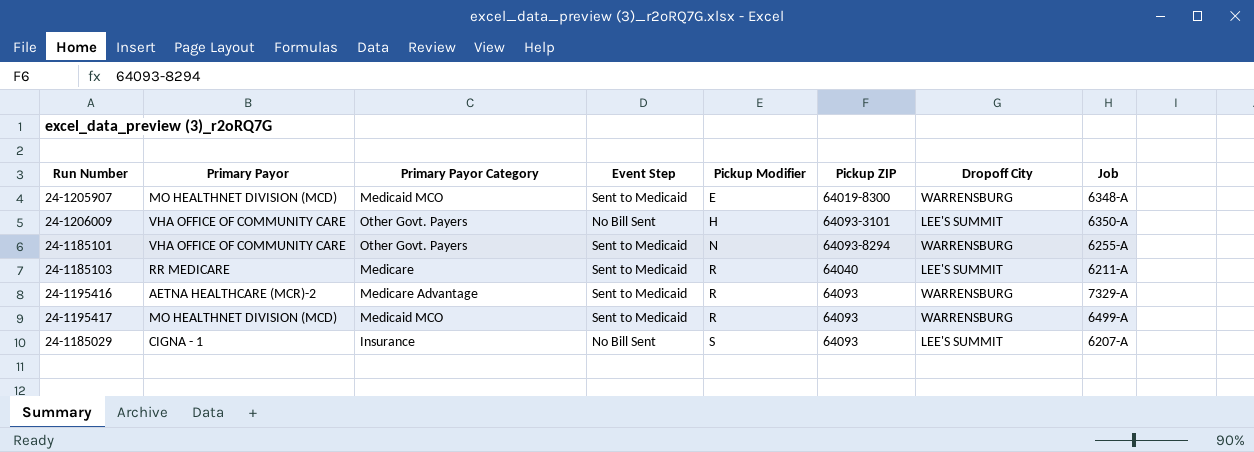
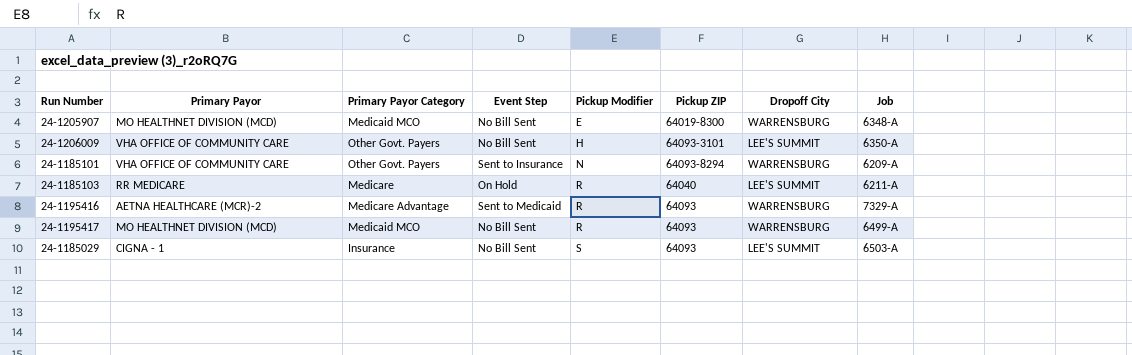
24-1205907 | Event Step: Sent to Medicaid -> No Bill Sent
24-1185101 | Event Step: Sent to Medicaid -> Sent to Insurance
24-1185101 | Job: 6255-A -> 6209-A
24-1185103 | Event Step: Sent to Medicaid -> On Hold
24-1195417 | Event Step: Sent to Medicaid -> No Bill Sent
24-1185029 | Job: 6207-A -> 6503-A

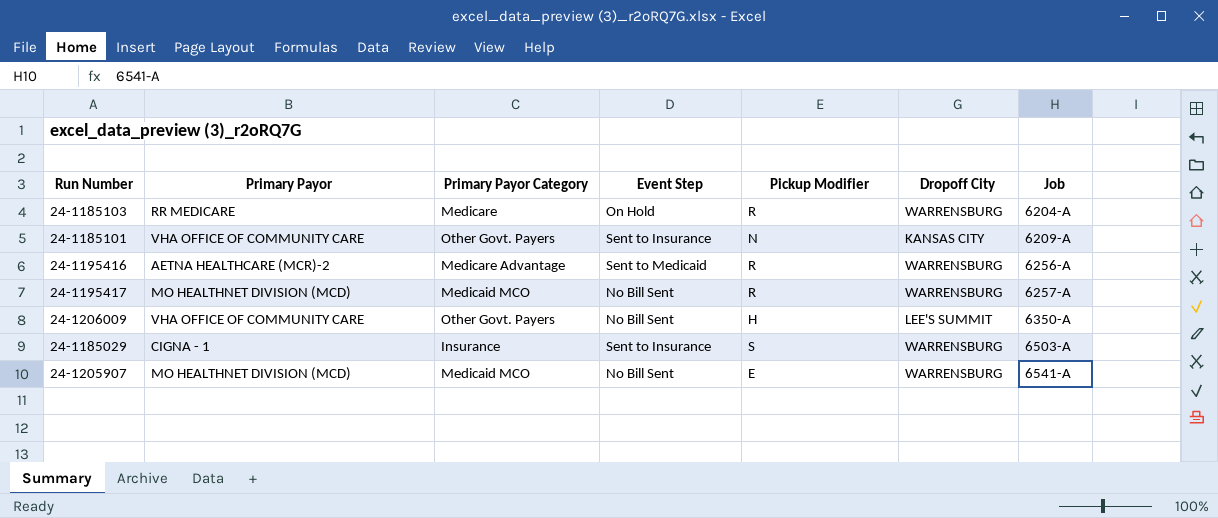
row order: Pickup Modifier ascending -> Job ascending
column Pickup ZIP | position: 6 -> none
24-1185103 | Dropoff City: LEE'S SUMMIT -> WARRENSBURG
24-1185103 | Job: 6211-A -> 6204-A
24-1185101 | Dropoff City: WARRENSBURG -> KANSAS CITY
24-1195416 | Job: 7329-A -> 6256-A
24-1195417 | Job: 6499-A -> 6257-A
24-1185029 | Event Step: No Bill Sent -> Sent to Insurance
24-1185029 | Dropoff City: LEE'S SUMMIT -> WARRENSBURG
24-1205907 | Job: 6348-A -> 6541-A

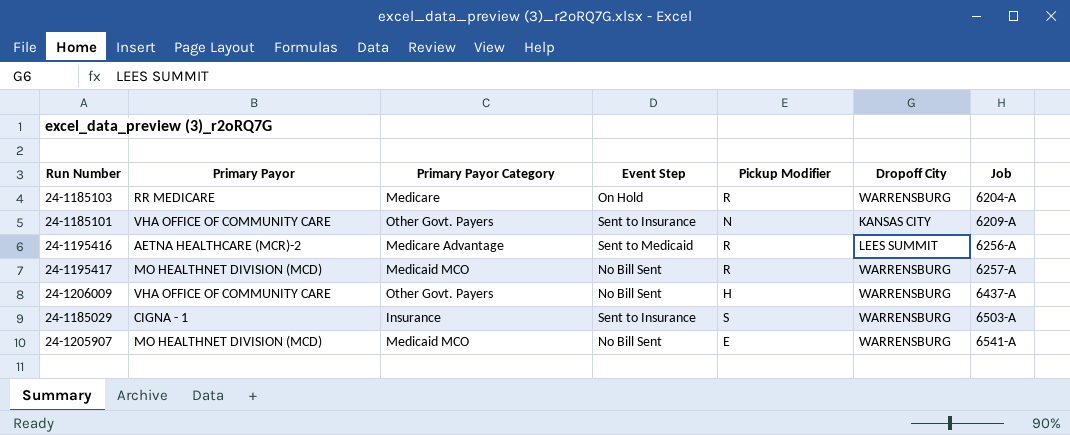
24-1195416 | Dropoff City: WARRENSBURG -> LEES SUMMIT
24-1206009 | Dropoff City: LEE'S SUMMIT -> WARRENSBURG
24-1206009 | Job: 6350-A -> 6437-A

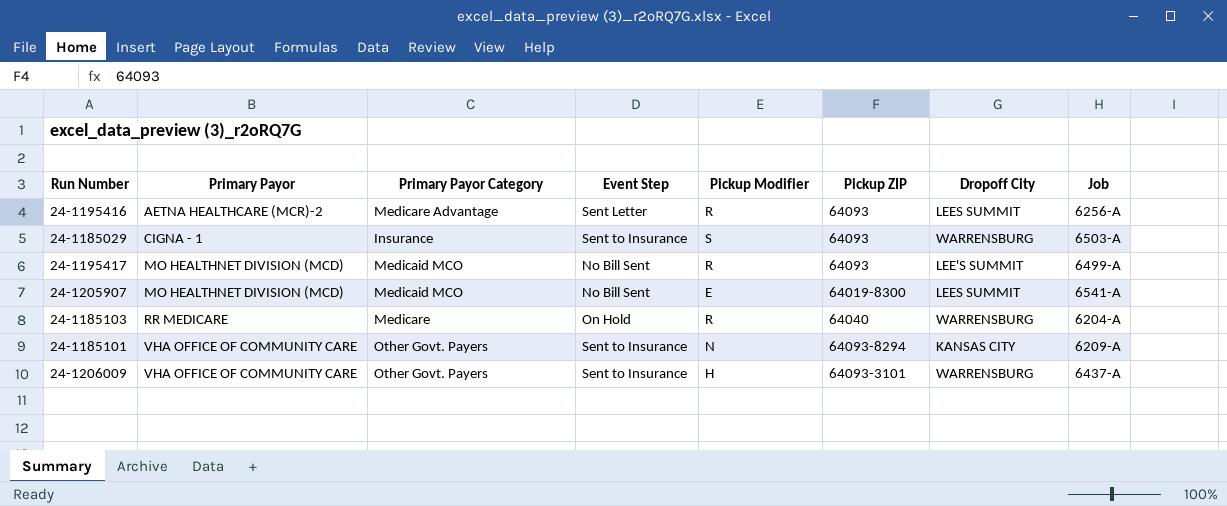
row order: Job ascending -> Primary Payor ascending
column Pickup ZIP | position: none -> 6
24-1195416 | Event Step: Sent to Medicaid -> Sent Letter
24-1195417 | Dropoff City: WARRENSBURG -> LEE'S SUMMIT
24-1195417 | Job: 6257-A -> 6499-A
24-1205907 | Dropoff City: WARRENSBURG -> LEES SUMMIT
24-1206009 | Event Step: No Bill Sent -> Sent to Insurance

